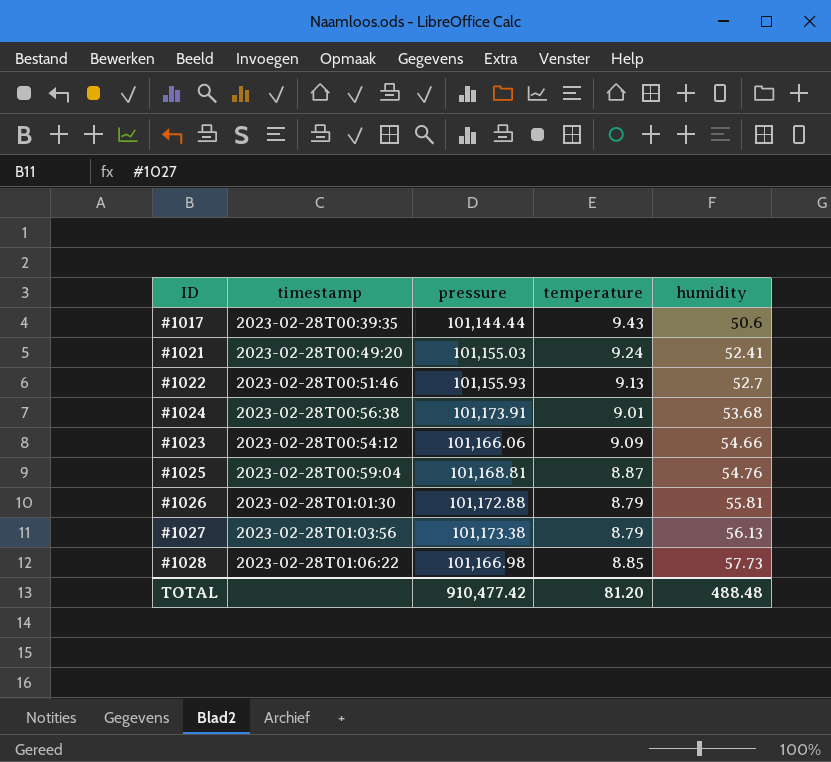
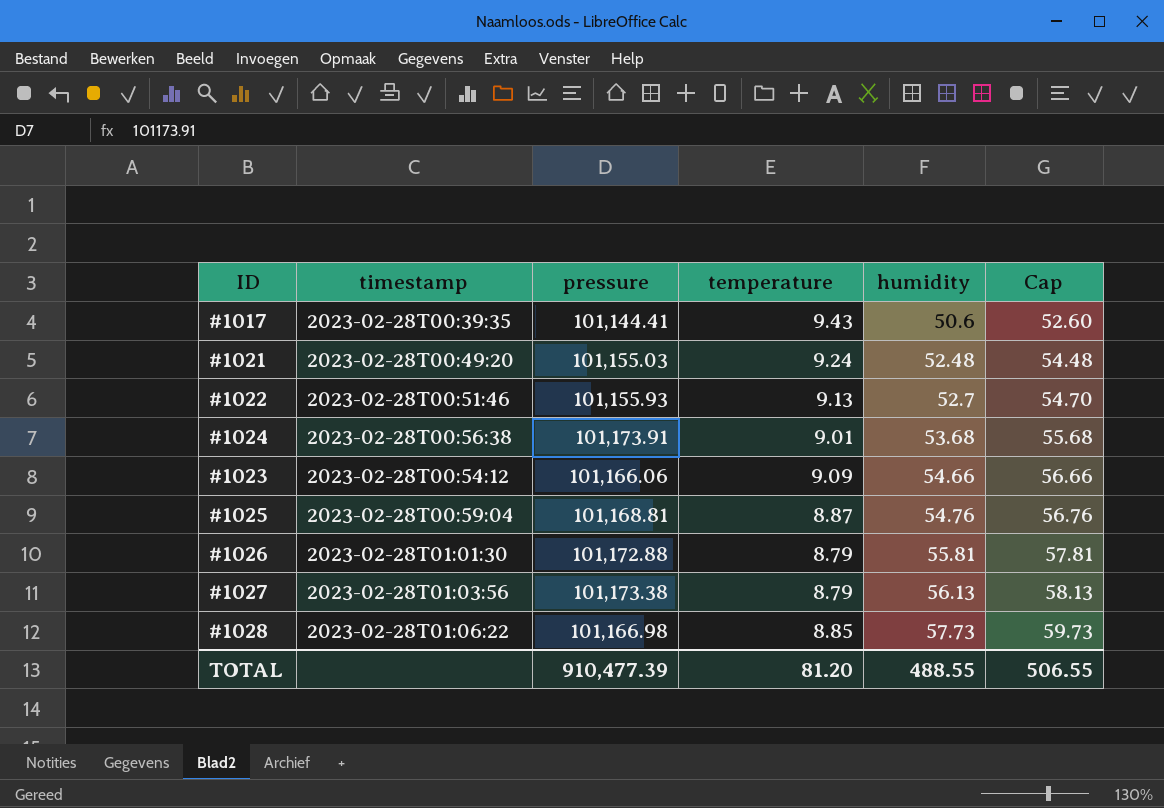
column Cap | formula: none -> [humidity] + 2
#1017 | pressure: 101,144.44 -> 101,144.41
#1021 | humidity: 52.41 -> 52.48
TOTAL | pressure: 910,477.42 -> 910,477.39
TOTAL | humidity: 488.48 -> 488.55

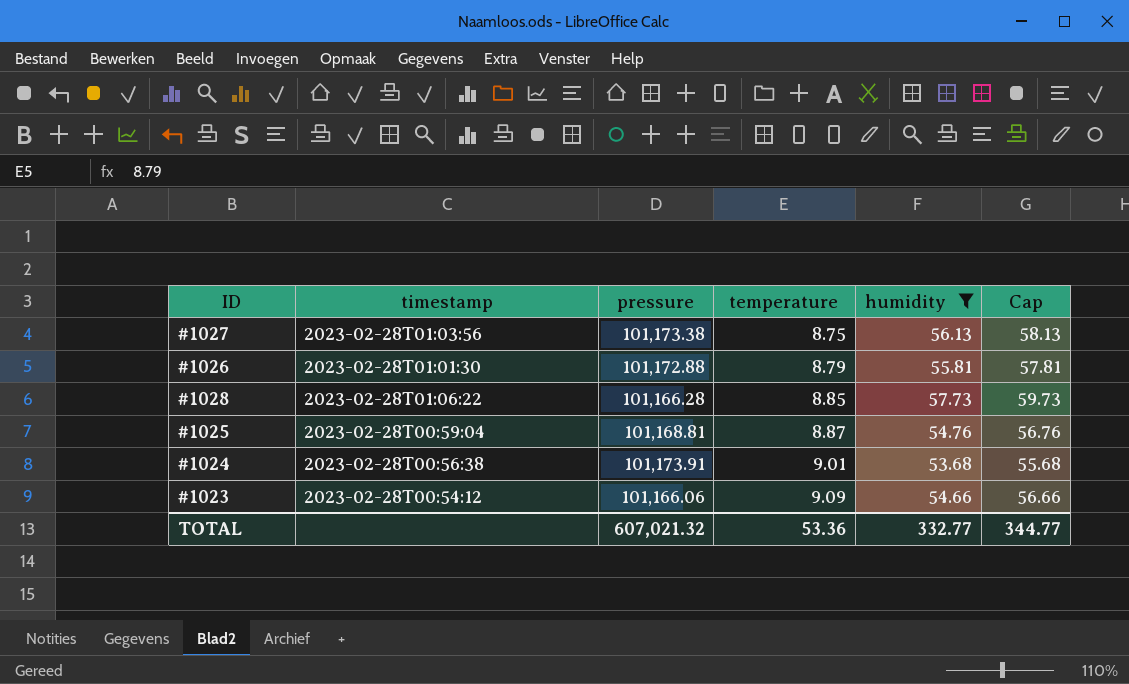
filter: none -> humidity >= 53.68
row order: humidity ascending -> temperature ascending
#1027 | temperature: 8.79 -> 8.75
#1028 | pressure: 101,166.98 -> 101,166.28
TOTAL | pressure: 910,477.39 -> 607,021.32
TOTAL | temperature: 81.20 -> 53.36
TOTAL | humidity: 488.55 -> 332.77
TOTAL | Cap: 506.55 -> 344.77

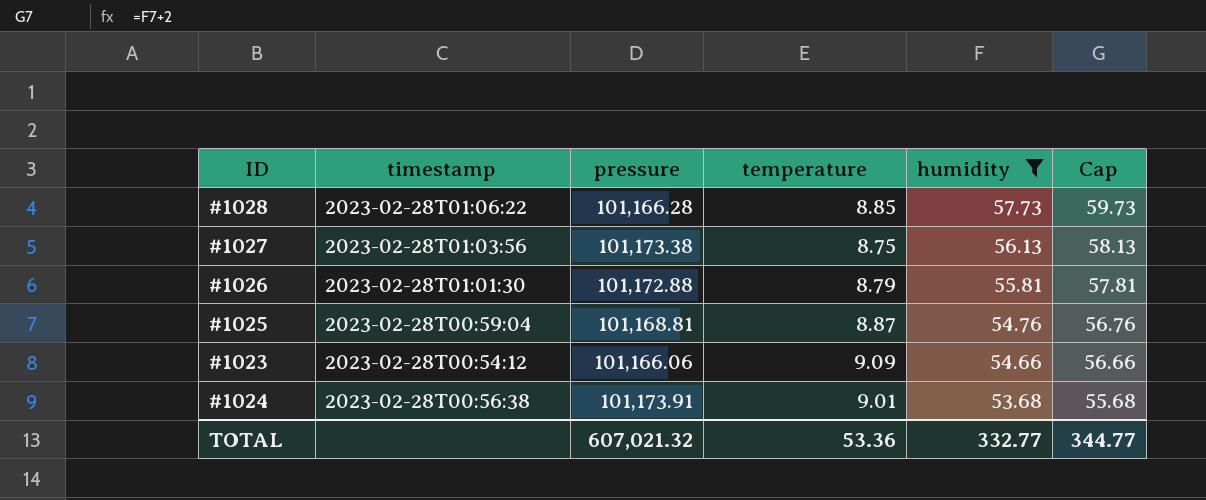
row order: temperature ascending -> humidity descending

